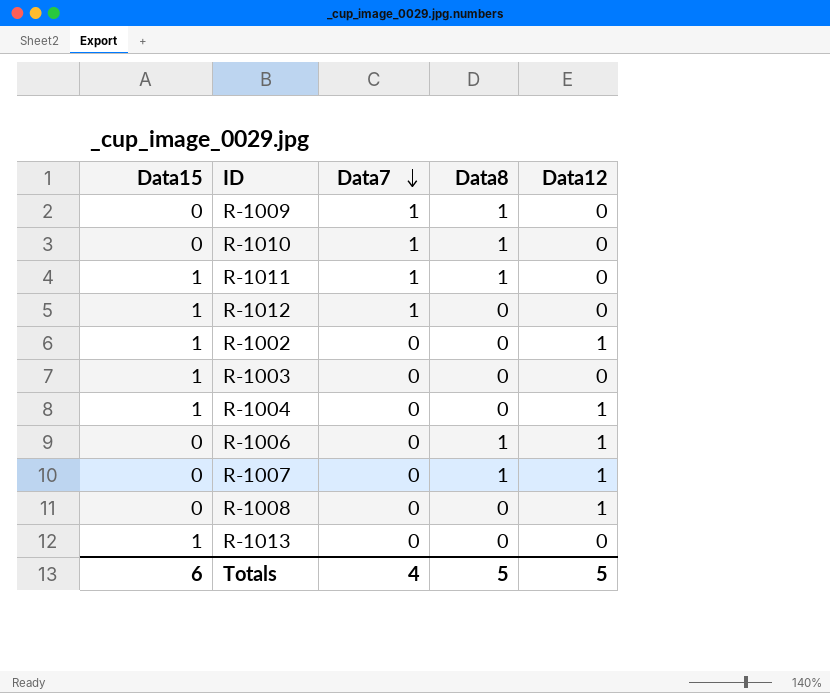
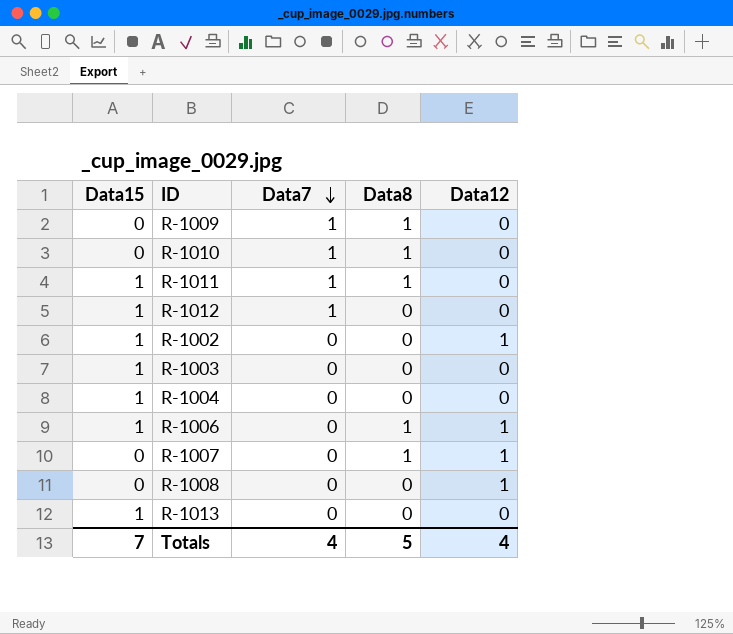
R-1004 | Data12: 1 -> 0
R-1006 | Data15: 0 -> 1
Totals | Data15: 6 -> 7
Totals | Data12: 5 -> 4

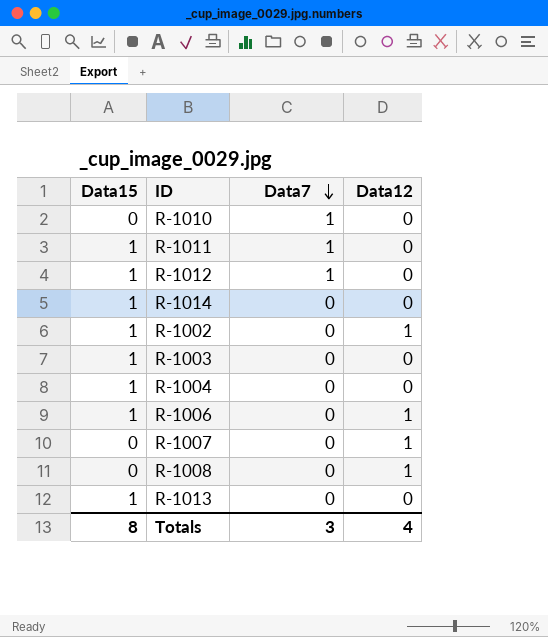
column Data8 | position: 4 -> none
row R-1009: 0 | 1 | 1 | 0 -> none
row R-1014: none -> 1 | 0 | 0
Totals | Data15: 7 -> 8
Totals | Data7: 4 -> 3

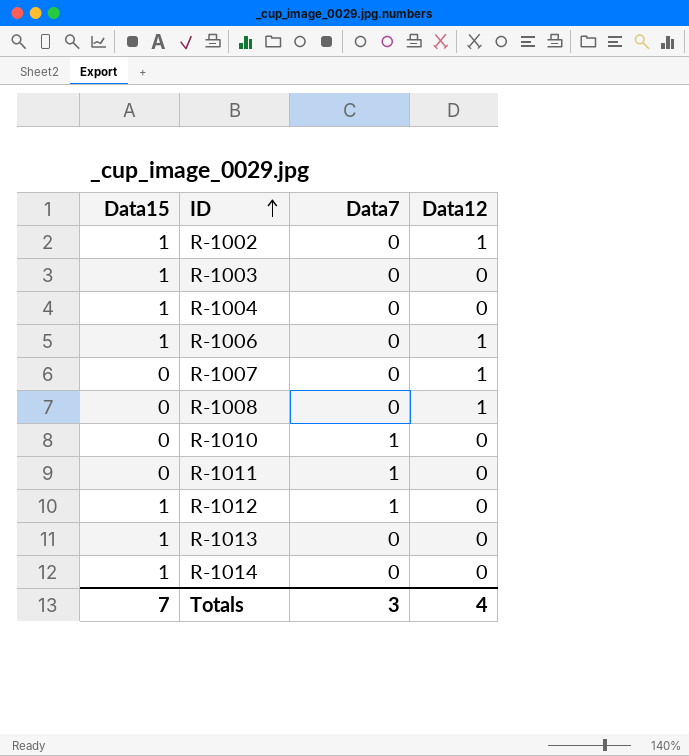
row order: Data7 descending -> ID ascending
R-1011 | Data15: 1 -> 0
Totals | Data15: 8 -> 7

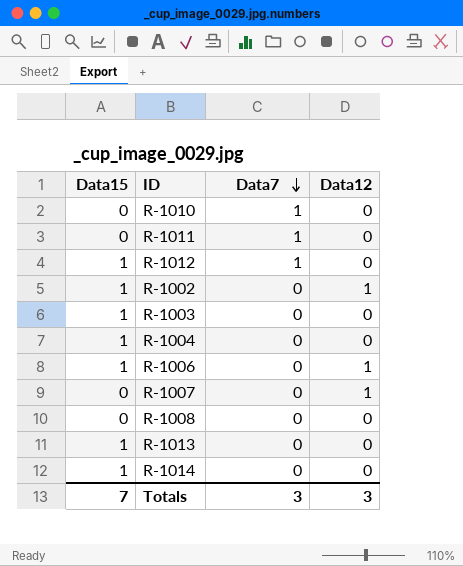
row order: ID ascending -> Data7 descending
R-1008 | Data12: 1 -> 0
Totals | Data12: 4 -> 3

